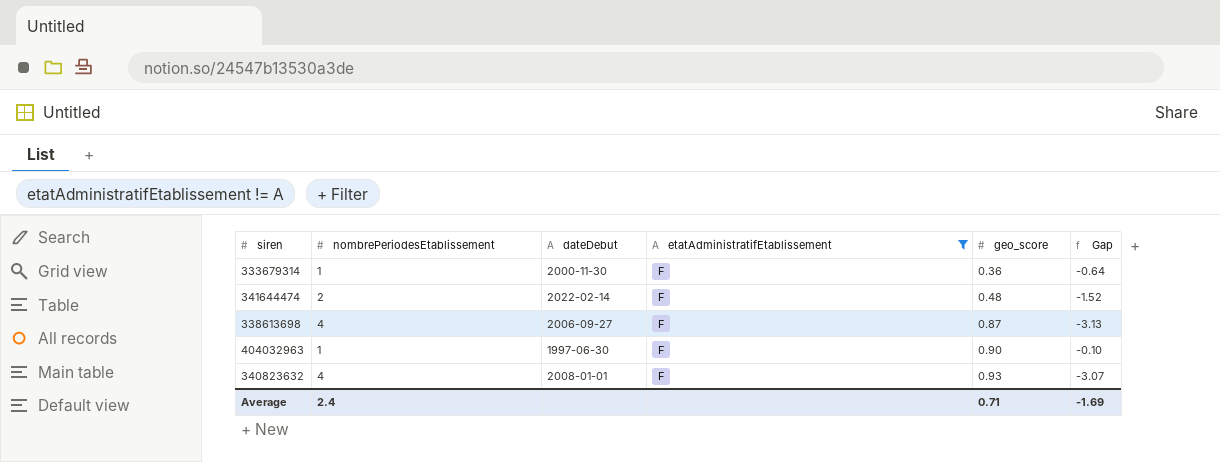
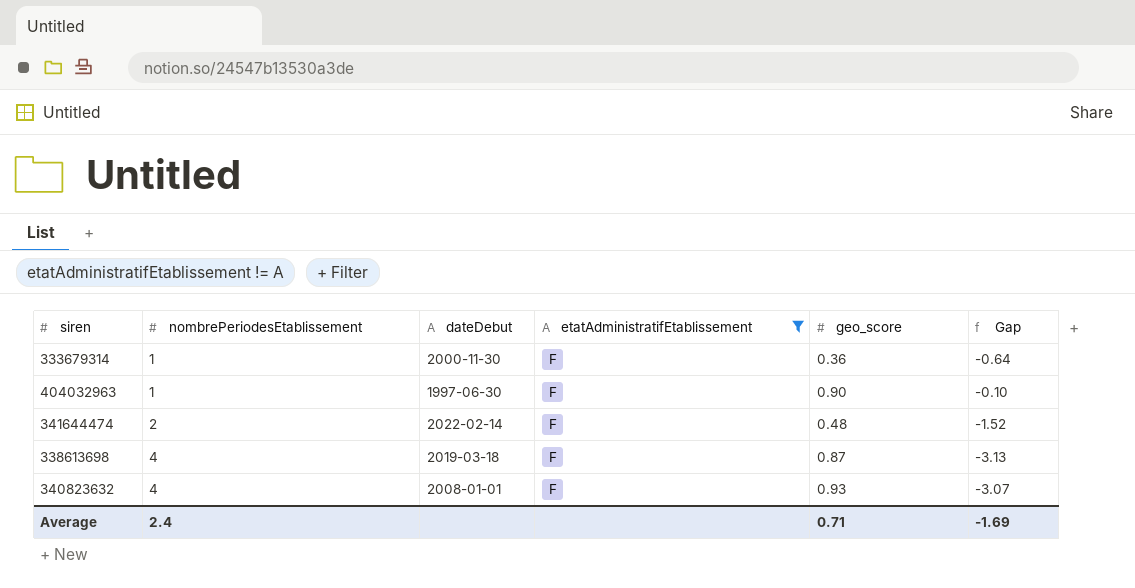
row order: geo_score ascending -> nombrePeriodesEtablissement ascending
338613698 | dateDebut: 2006-09-27 -> 2019-03-18

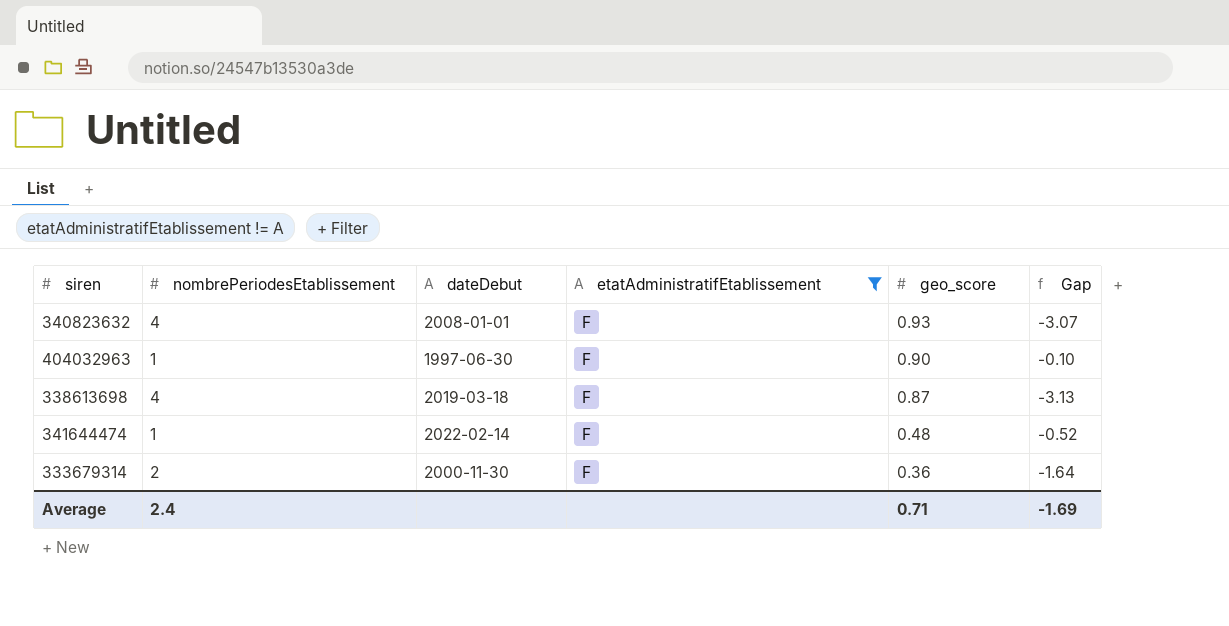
row order: nombrePeriodesEtablissement ascending -> geo_score descending
341644474 | nombrePeriodesEtablissement: 2 -> 1
341644474 | Gap: -1.52 -> -0.52
333679314 | nombrePeriodesEtablissement: 1 -> 2
333679314 | Gap: -0.64 -> -1.64

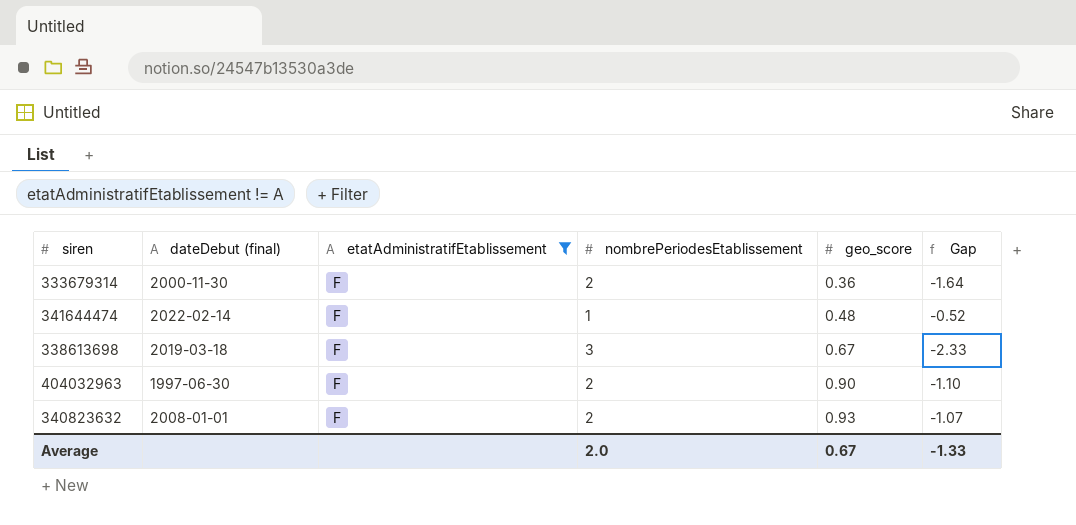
row order: geo_score descending -> geo_score ascending
column name: dateDebut -> dateDebut (final)
column nombrePeriodesEtablissement | position: 2 -> 4
338613698 | nombrePeriodesEtablissement: 4 -> 3
338613698 | geo_score: 0.87 -> 0.67
338613698 | Gap: -3.13 -> -2.33
404032963 | nombrePeriodesEtablissement: 1 -> 2
404032963 | Gap: -0.10 -> -1.10
340823632 | nombrePeriodesEtablissement: 4 -> 2
340823632 | Gap: -3.07 -> -1.07
Average | nombrePeriodesEtablissement: 2.4 -> 2.0
Average | geo_score: 0.71 -> 0.67
Average | Gap: -1.69 -> -1.33

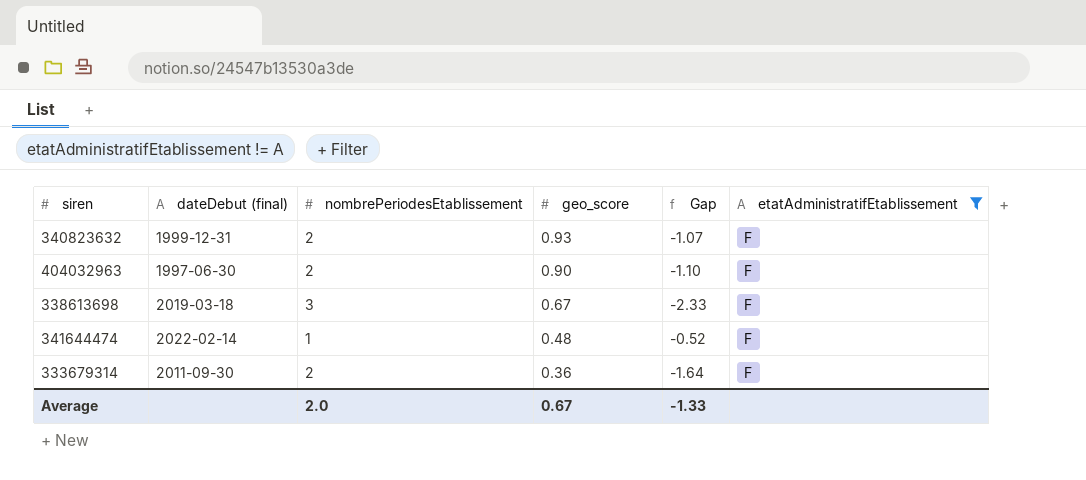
row order: geo_score ascending -> geo_score descending
column etatAdministratifEtablissement | position: 3 -> 6
340823632 | dateDebut (final): 2008-01-01 -> 1999-12-31
333679314 | dateDebut (final): 2000-11-30 -> 2011-09-30

